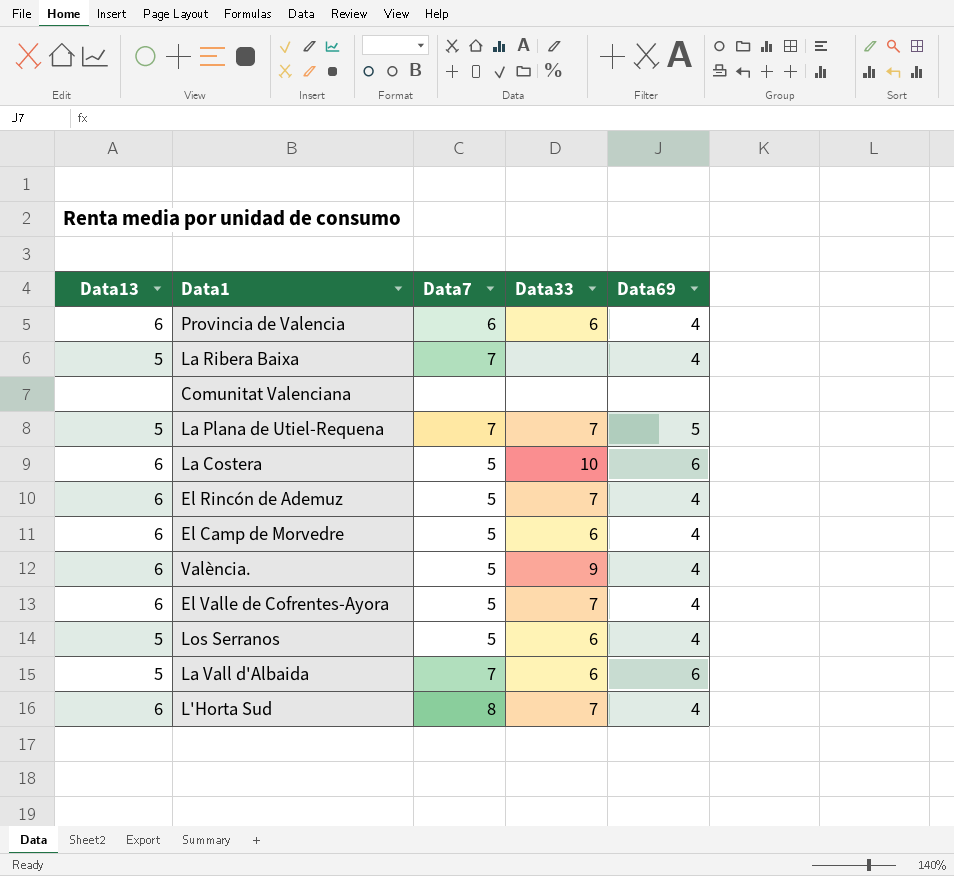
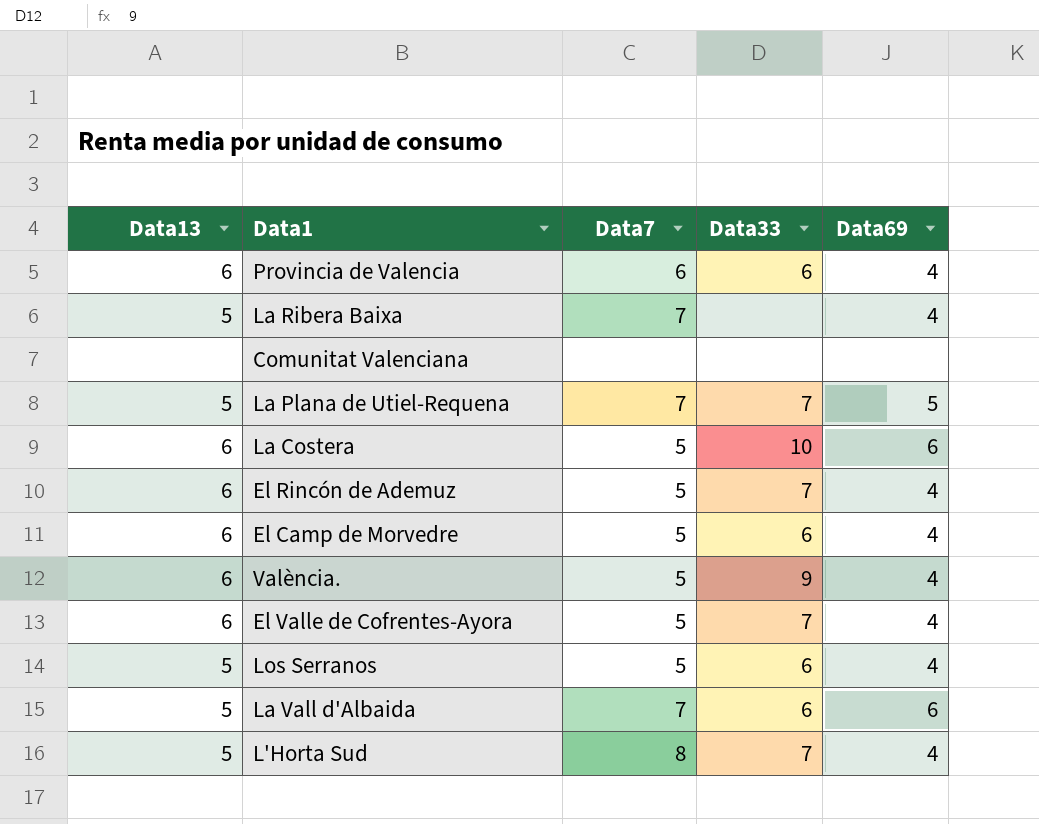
L'Horta Sud | Data13: 6 -> 5

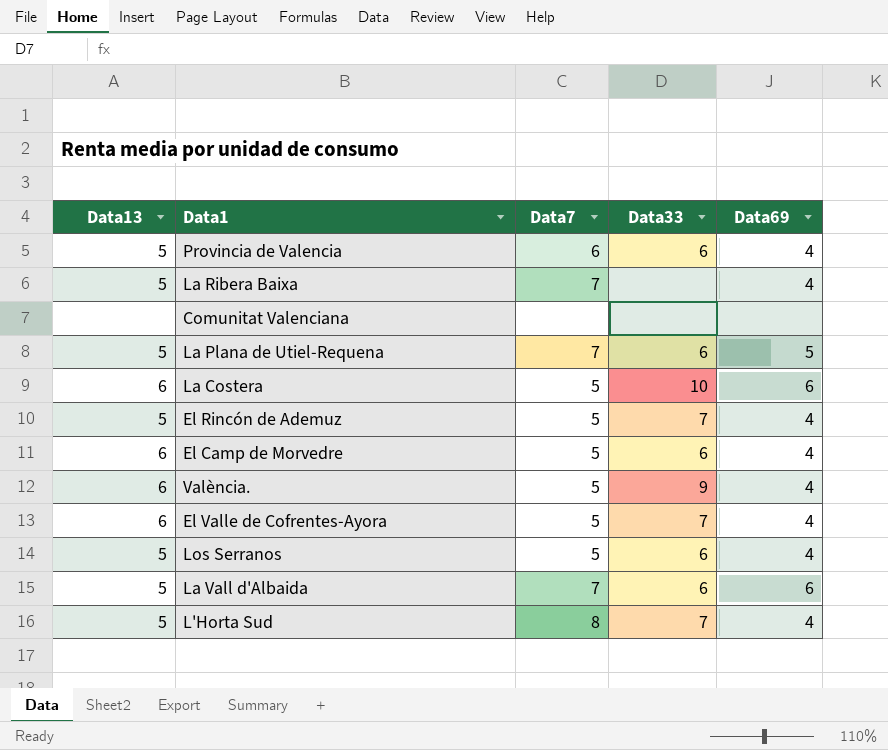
Provincia de Valencia | Data13: 6 -> 5
La Plana de Utiel-Requena | Data33: 7 -> 6
El Rincón de Ademuz | Data13: 6 -> 5

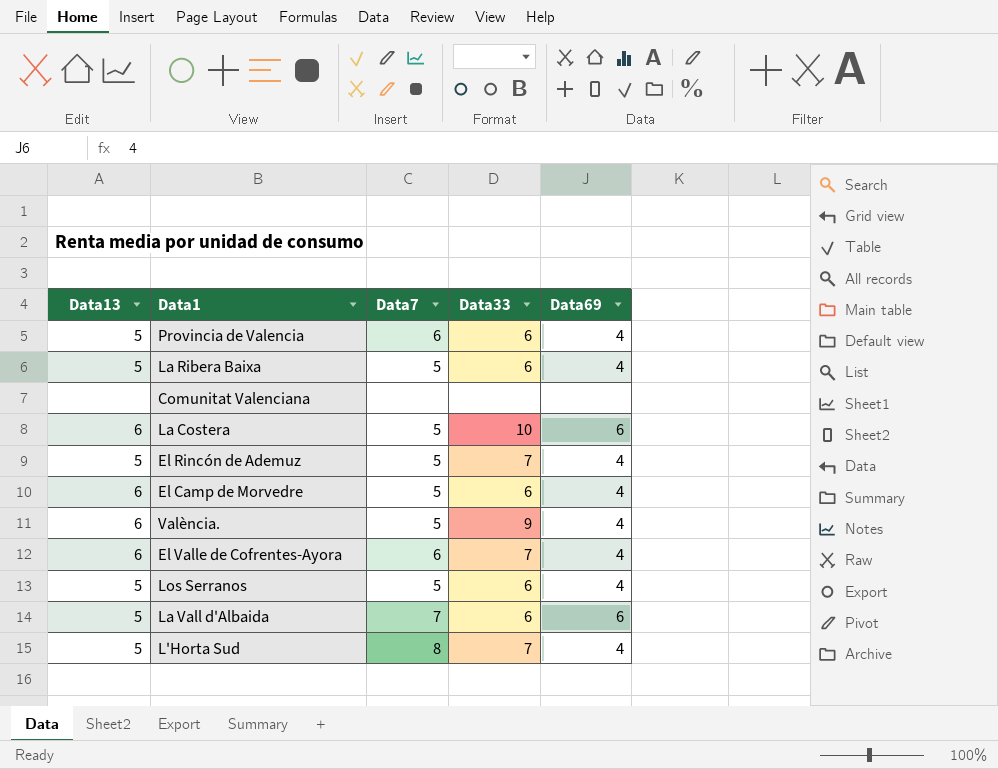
row La Plana de Utiel-Requena: 5 | 7 | 6 | 5 -> none
La Ribera Baixa | Data7: 7 -> 5
La Ribera Baixa | Data33: none -> 6
El Valle de Cofrentes-Ayora | Data7: 5 -> 6

